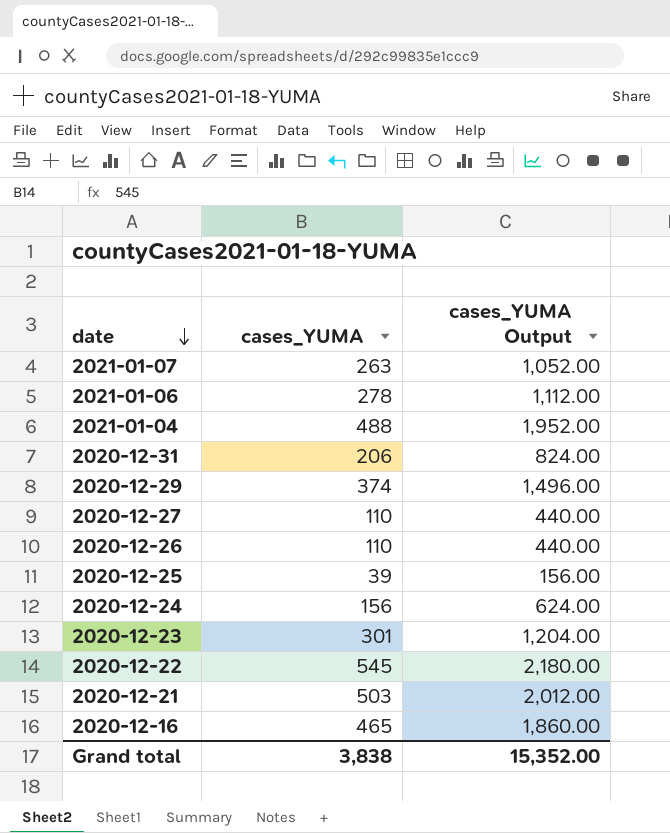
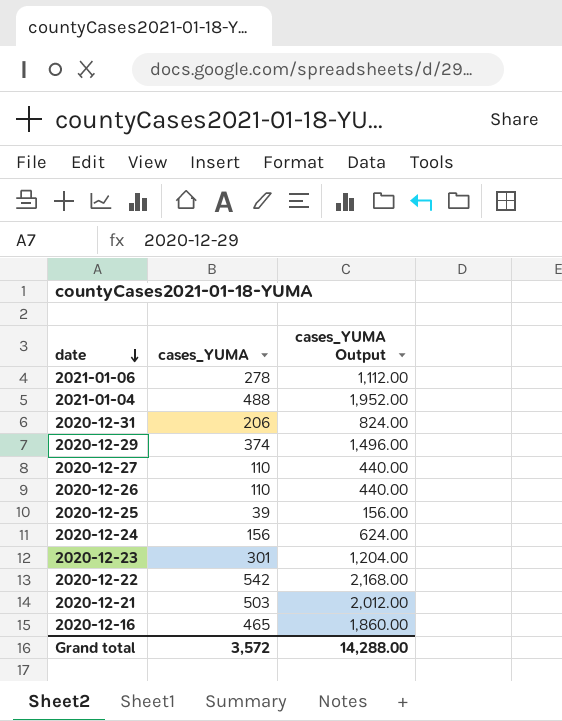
row 2021-01-07: 263 | 1,052.00 -> none
2020-12-22 | cases_YUMA: 545 -> 542
2020-12-22 | cases_YUMA Output: 2,180.00 -> 2,168.00
Grand total | cases_YUMA: 3,838 -> 3,572
Grand total | cases_YUMA Output: 15,352.00 -> 14,288.00

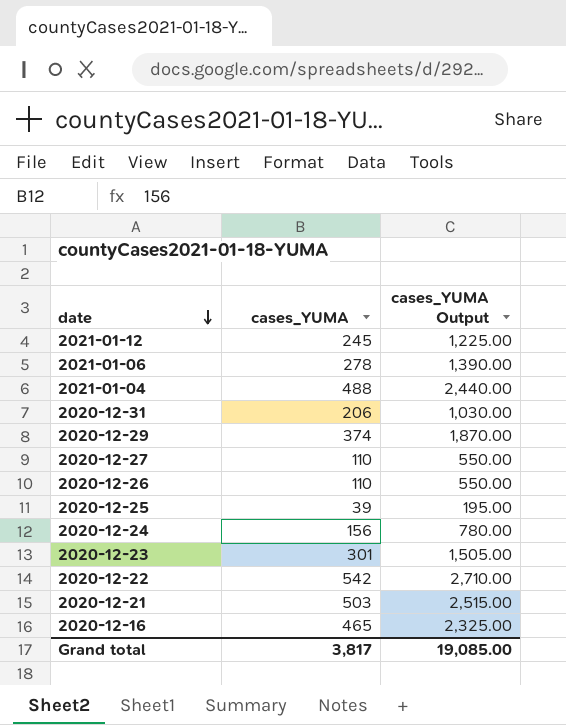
column cases_YUMA Output | formula: [cases_YUMA] * 4 -> [cases_YUMA] * 5
row 2021-01-12: none -> 245 | 1,225.00
Grand total | cases_YUMA: 3,572 -> 3,817
Grand total | cases_YUMA Output: 14,288.00 -> 19,085.00

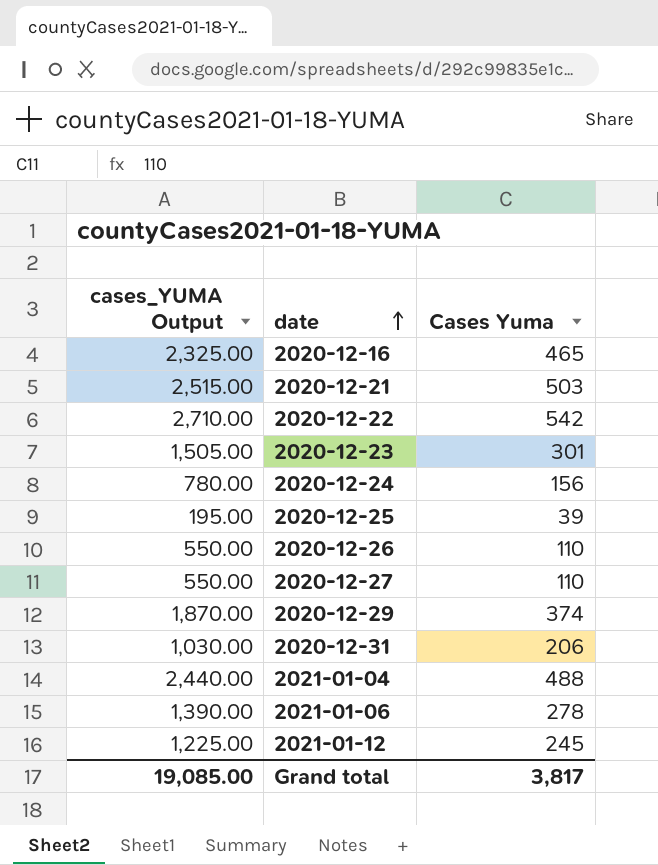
row order: date descending -> date ascending
column cases_YUMA Output | position: 3 -> 1
column name: cases_YUMA -> Cases Yuma

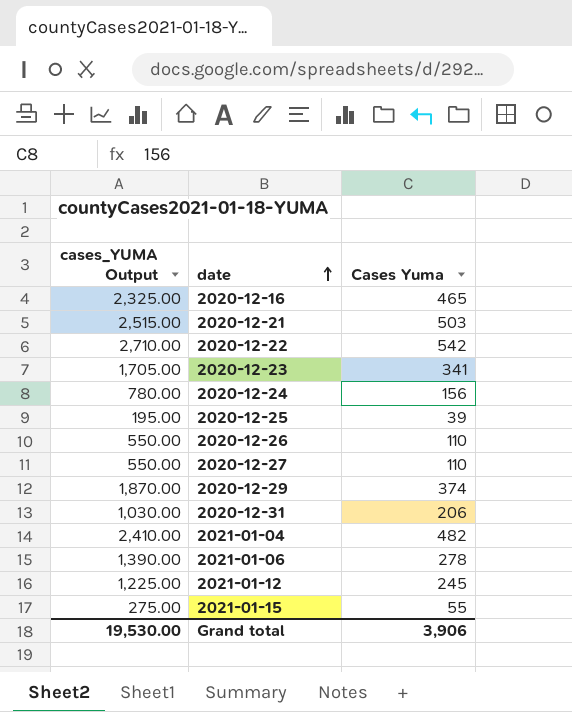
2020-12-23 | cases_YUMA Output: 1,505.00 -> 1,705.00
2020-12-23 | Cases Yuma: 301 -> 341
2021-01-04 | cases_YUMA Output: 2,440.00 -> 2,410.00
2021-01-04 | Cases Yuma: 488 -> 482
row 2021-01-15: none -> 275.00 | 55
Grand total | cases_YUMA Output: 19,085.00 -> 19,530.00
Grand total | Cases Yuma: 3,817 -> 3,906

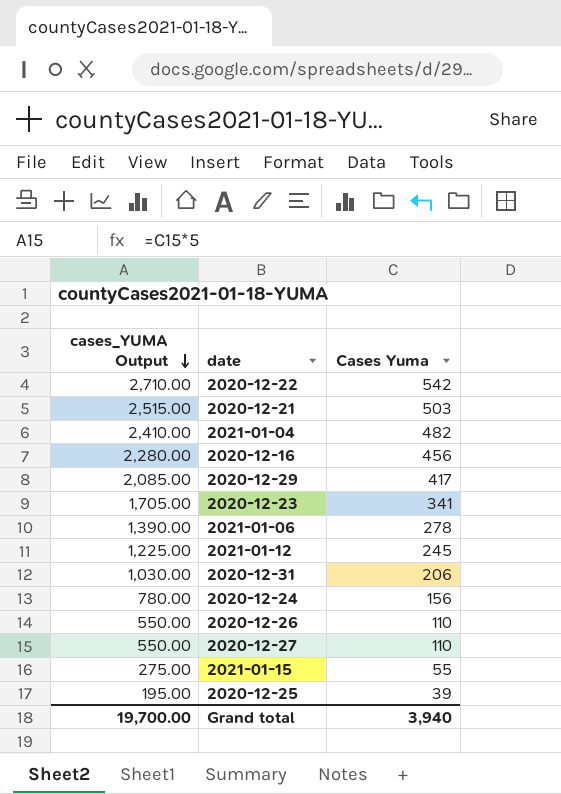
row order: date ascending -> cases_YUMA Output descending
2020-12-16 | cases_YUMA Output: 2,325.00 -> 2,280.00
2020-12-16 | Cases Yuma: 465 -> 456
2020-12-29 | cases_YUMA Output: 1,870.00 -> 2,085.00
2020-12-29 | Cases Yuma: 374 -> 417
Grand total | cases_YUMA Output: 19,530.00 -> 19,700.00
Grand total | Cases Yuma: 3,906 -> 3,940

